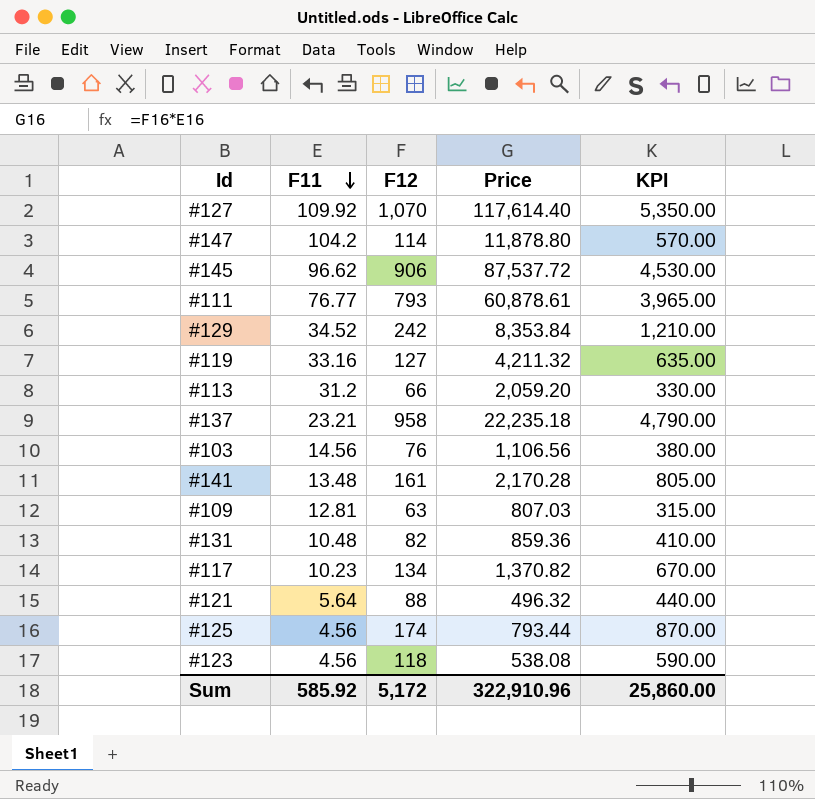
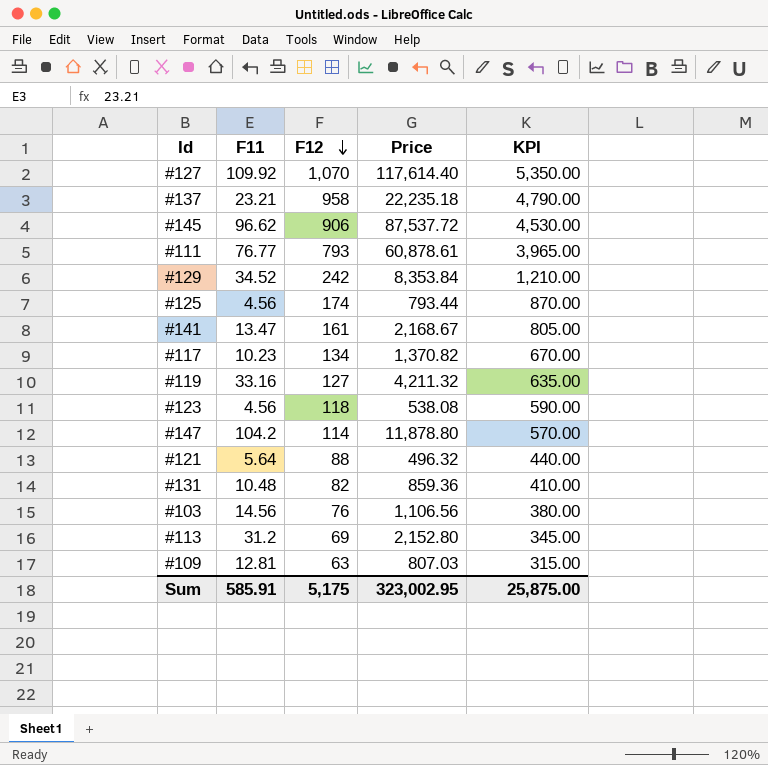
row order: F11 descending -> F12 descending
#141 | F11: 13.48 -> 13.47
#141 | Price: 2,170.28 -> 2,168.67
#113 | F12: 66 -> 69
#113 | Price: 2,059.20 -> 2,152.80
#113 | KPI: 330.00 -> 345.00
Sum | F11: 585.92 -> 585.91
Sum | F12: 5,172 -> 5,175
Sum | Price: 322,910.96 -> 323,002.95
Sum | KPI: 25,860.00 -> 25,875.00

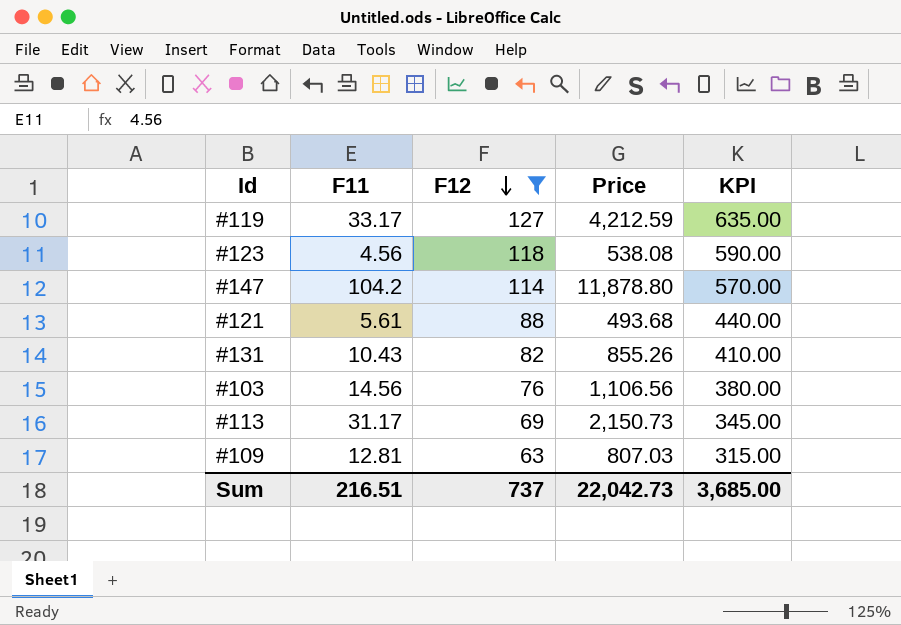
filter: none -> F12 <= 127
#119 | F11: 33.16 -> 33.17
#119 | Price: 4,211.32 -> 4,212.59
#121 | F11: 5.64 -> 5.61
#121 | Price: 496.32 -> 493.68
#131 | F11: 10.48 -> 10.43
#131 | Price: 859.36 -> 855.26
#113 | F11: 31.2 -> 31.17
#113 | Price: 2,152.80 -> 2,150.73
Sum | F11: 585.91 -> 216.51
Sum | F12: 5,175 -> 737
Sum | Price: 323,002.95 -> 22,042.73
Sum | KPI: 25,875.00 -> 3,685.00

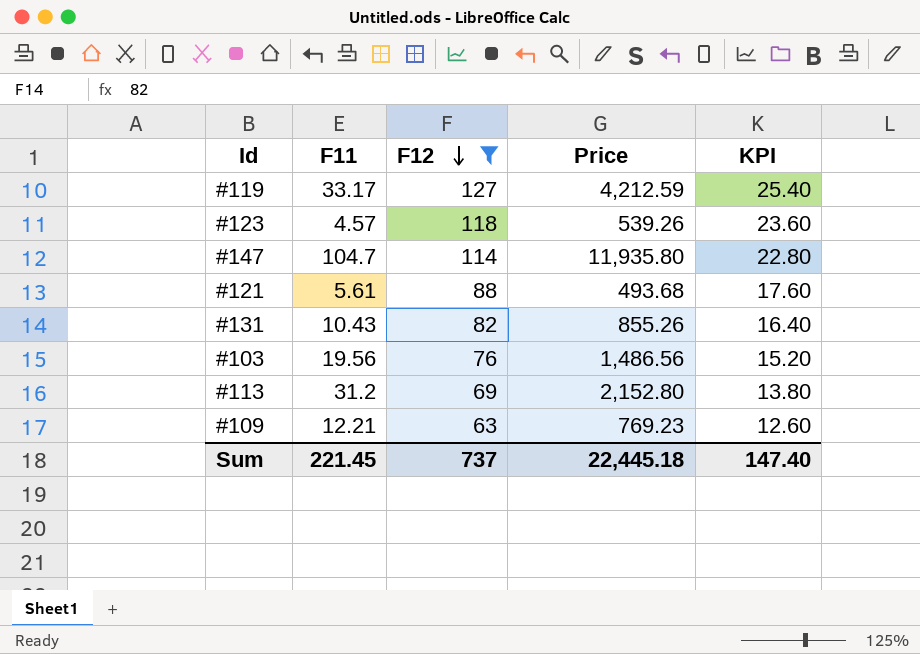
column KPI | formula: [F12] * 5 -> [F12] * 0.2
#123 | F11: 4.56 -> 4.57
#123 | Price: 538.08 -> 539.26
#147 | F11: 104.2 -> 104.7
#147 | Price: 11,878.80 -> 11,935.80
#103 | F11: 14.56 -> 19.56
#103 | Price: 1,106.56 -> 1,486.56
#113 | F11: 31.17 -> 31.2
#113 | Price: 2,150.73 -> 2,152.80
#109 | F11: 12.81 -> 12.21
#109 | Price: 807.03 -> 769.23
Sum | F11: 216.51 -> 221.45
Sum | Price: 22,042.73 -> 22,445.18
Sum | KPI: 3,685.00 -> 147.40

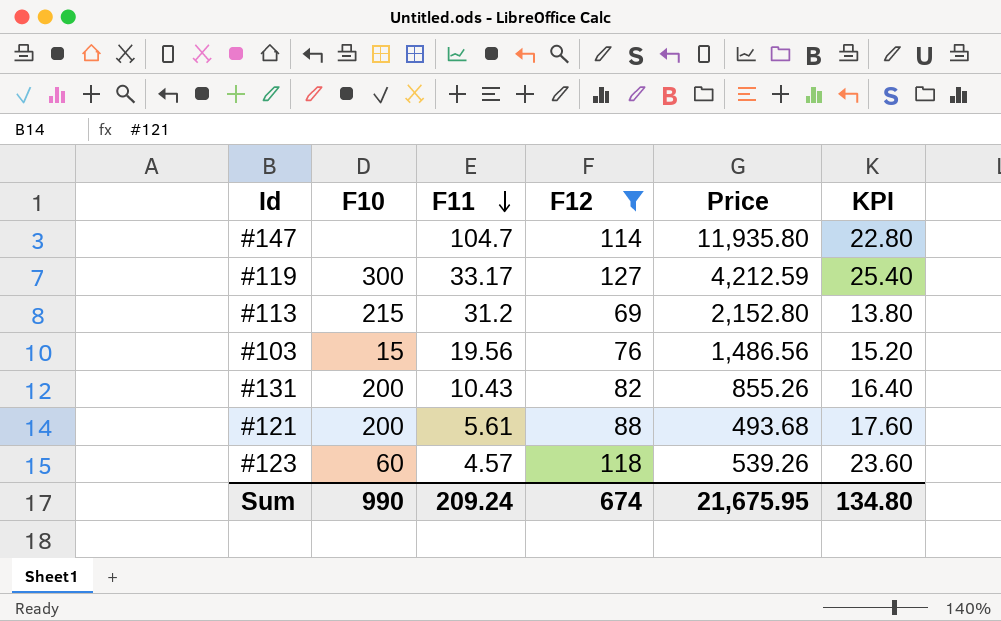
row order: F12 descending -> F11 descending
column F10 | position: none -> 2
row #109: 12.21 | 63 | 769.23 | 12.60 -> none
Sum | F11: 221.45 -> 209.24
Sum | F12: 737 -> 674
Sum | Price: 22,445.18 -> 21,675.95
Sum | KPI: 147.40 -> 134.80

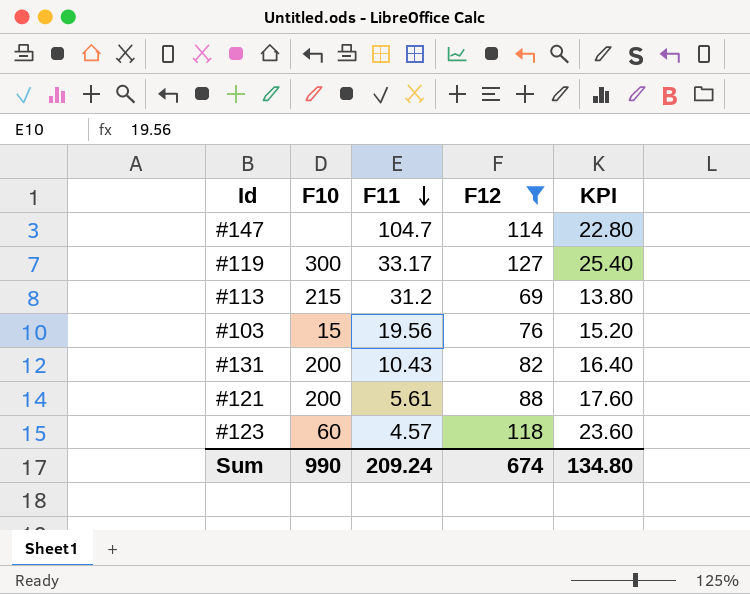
column Price | formula: [F11] * [F12] -> none

